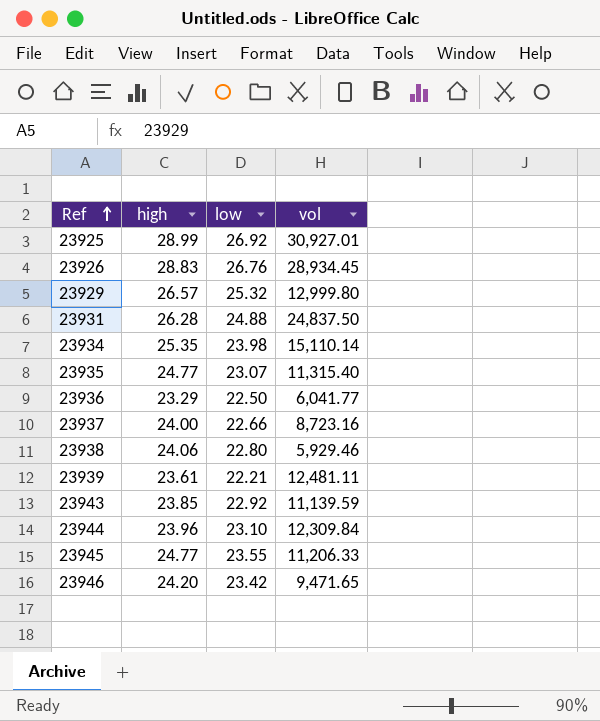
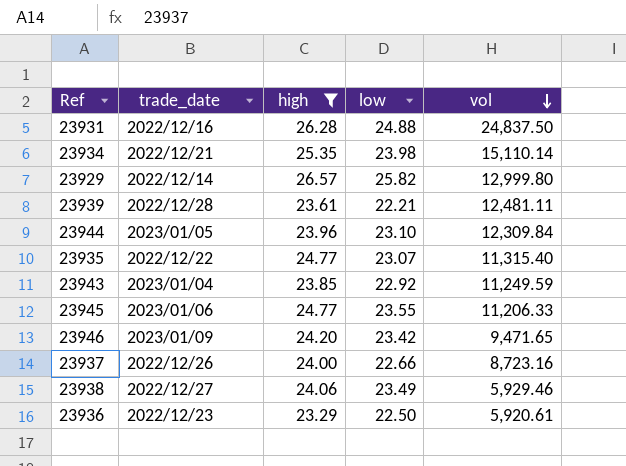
filter: none -> high <= 26.57
row order: Ref ascending -> vol descending
column trade_date | position: none -> 2
23929 | low: 25.32 -> 25.82
23943 | vol: 11,139.59 -> 11,249.59
23938 | low: 22.80 -> 23.49
23936 | vol: 6,041.77 -> 5,920.61

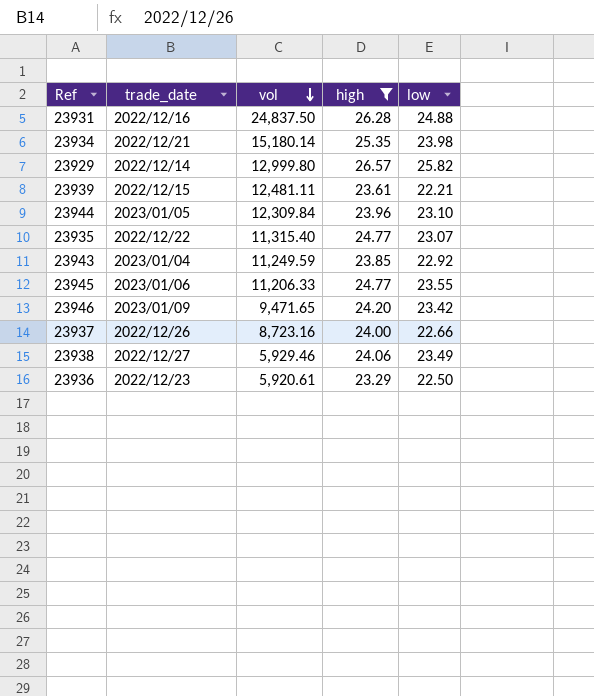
column vol | position: 5 -> 3
23934 | vol: 15,110.14 -> 15,180.14
23939 | trade_date: 2022/12/28 -> 2022/12/15

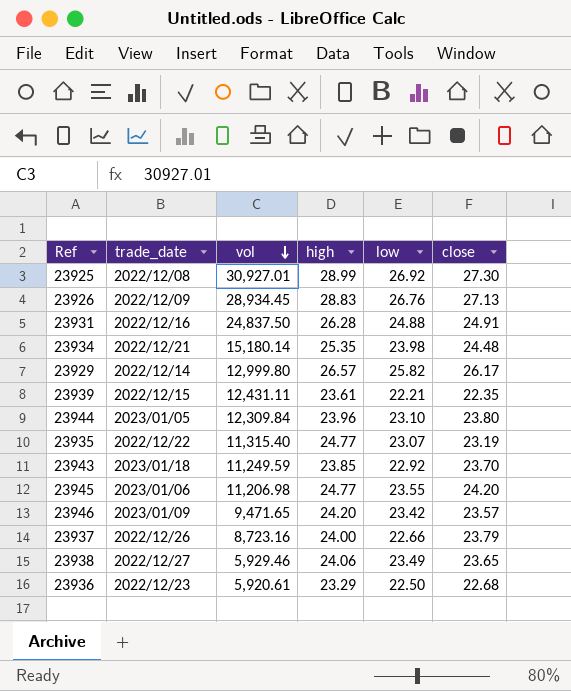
filter: high <= 26.57 -> none
column close | position: none -> 6
23939 | vol: 12,481.11 -> 12,431.11
23943 | trade_date: 2023/01/04 -> 2023/01/18
23945 | vol: 11,206.33 -> 11,206.98

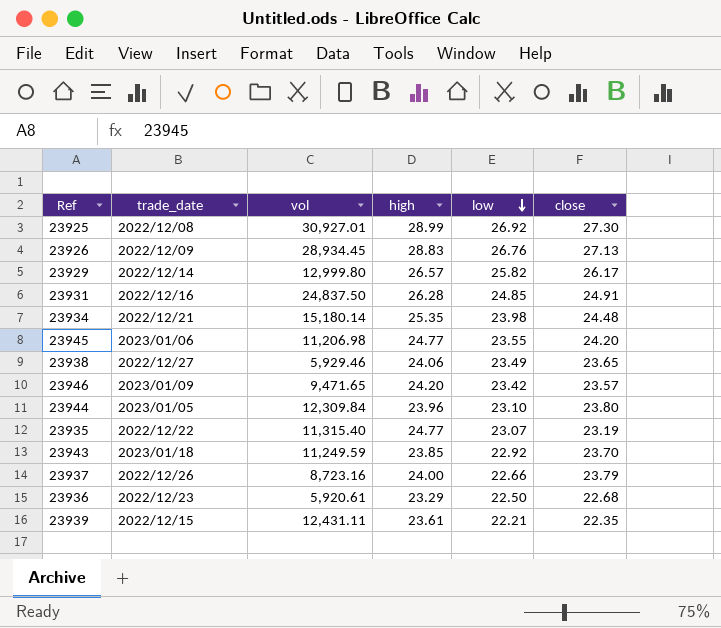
row order: vol descending -> low descending
23931 | low: 24.88 -> 24.85

